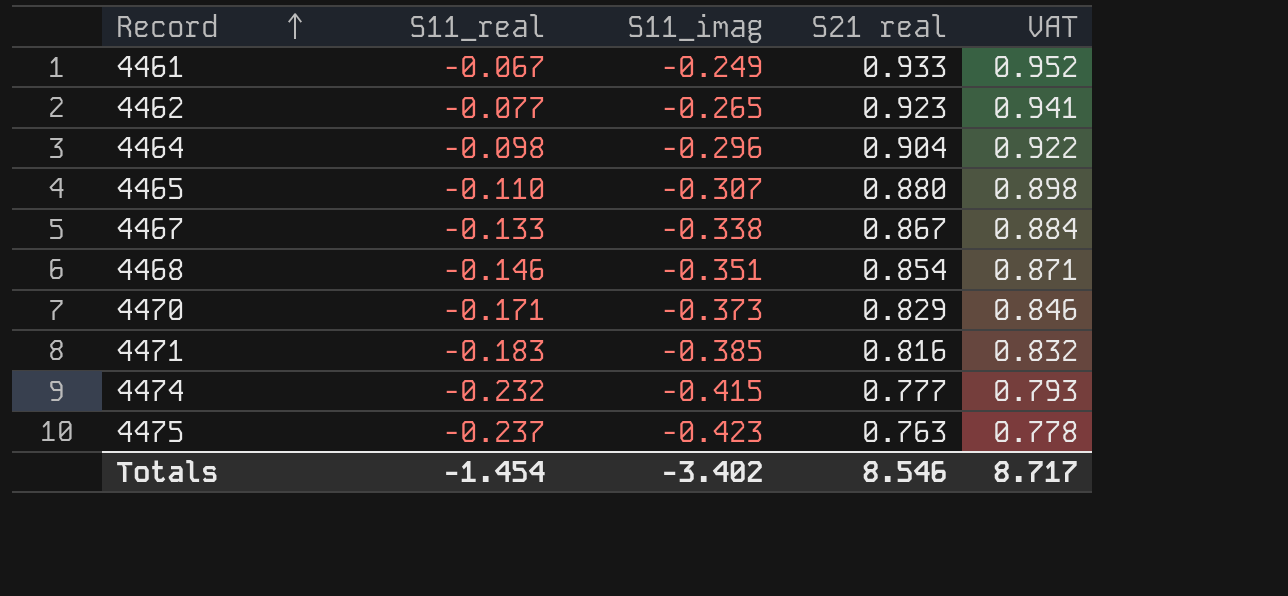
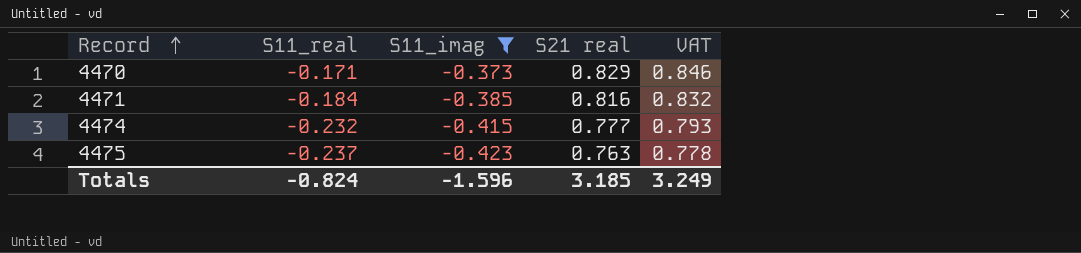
filter: none -> S11_imag <= -0.373
4471 | S11_real: -0.183 -> -0.184
Totals | S11_real: -1.454 -> -0.824
Totals | S11_imag: -3.402 -> -1.596
Totals | S21 real: 8.546 -> 3.185
Totals | VAT: 8.717 -> 3.249

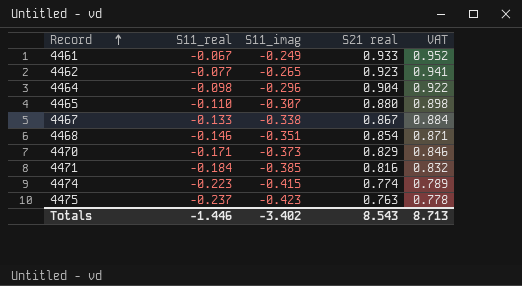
filter: S11_imag <= -0.373 -> none
4474 | S11_real: -0.232 -> -0.223
4474 | S21 real: 0.777 -> 0.774
4474 | VAT: 0.793 -> 0.789
Totals | S11_real: -0.824 -> -1.446
Totals | S11_imag: -1.596 -> -3.402
Totals | S21 real: 3.185 -> 8.543
Totals | VAT: 3.249 -> 8.713

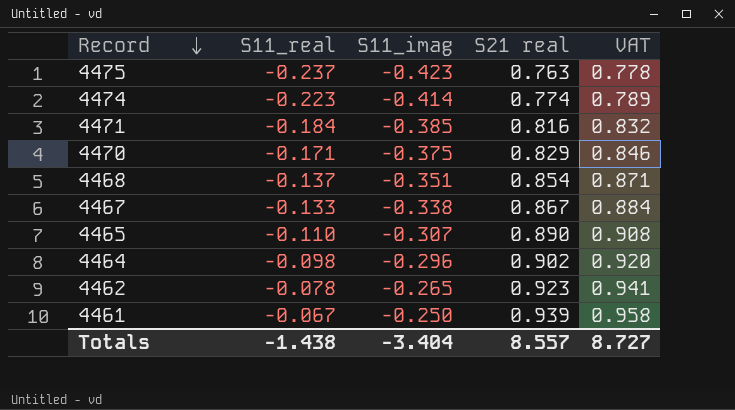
row order: Record ascending -> Record descending
4474 | S11_imag: -0.415 -> -0.414
4470 | S11_imag: -0.373 -> -0.375
4468 | S11_real: -0.146 -> -0.137
4465 | S21 real: 0.880 -> 0.890
4465 | VAT: 0.898 -> 0.908
4464 | S21 real: 0.904 -> 0.902
4464 | VAT: 0.922 -> 0.920
4462 | S11_real: -0.077 -> -0.078
4461 | S11_imag: -0.249 -> -0.250
4461 | S21 real: 0.933 -> 0.939
4461 | VAT: 0.952 -> 0.958
Totals | S11_real: -1.446 -> -1.438
Totals | S11_imag: -3.402 -> -3.404
Totals | S21 real: 8.543 -> 8.557
Totals | VAT: 8.713 -> 8.727

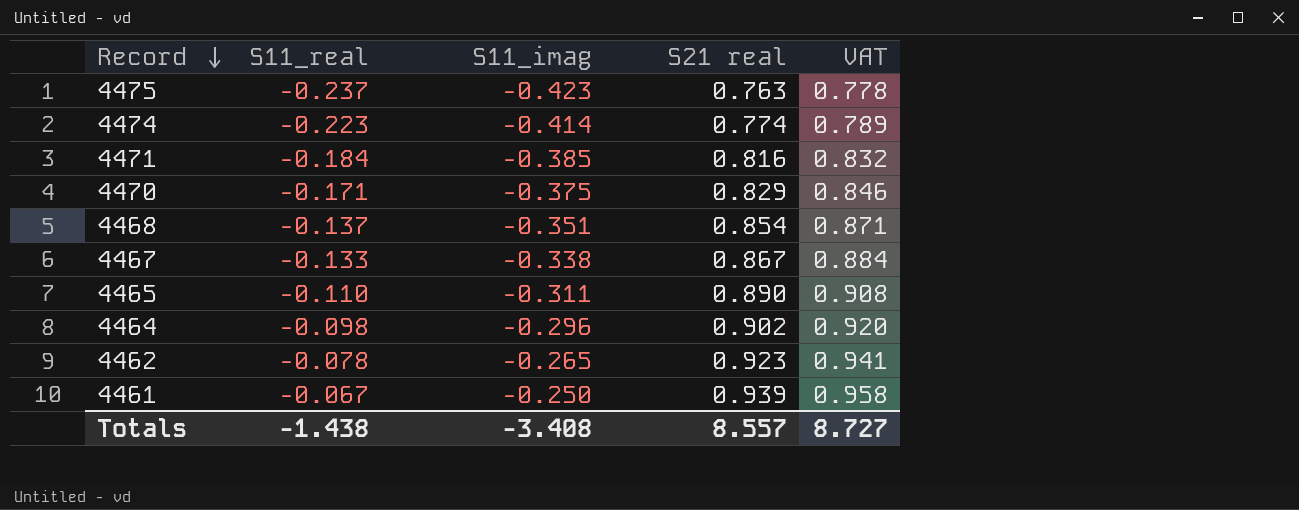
4465 | S11_imag: -0.307 -> -0.311
Totals | S11_imag: -3.404 -> -3.408

